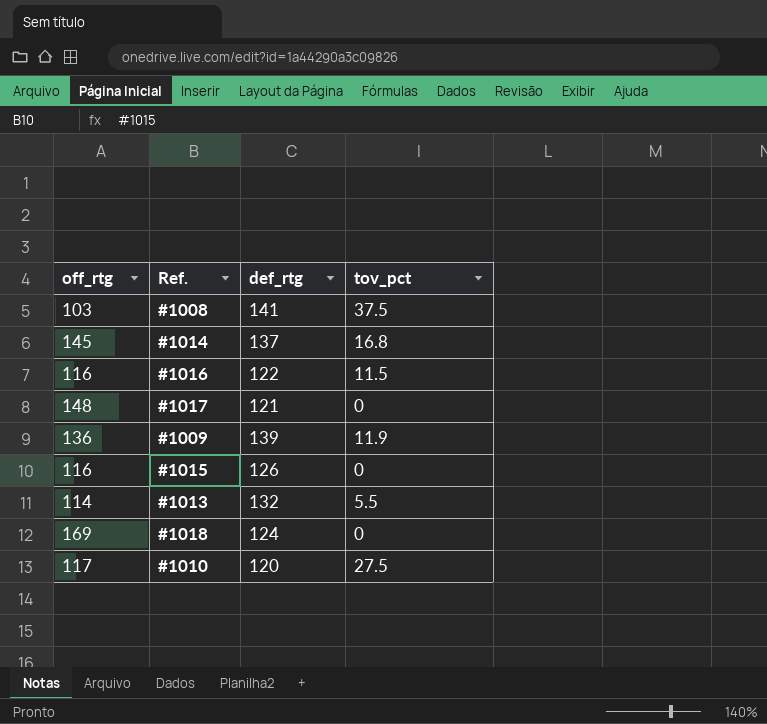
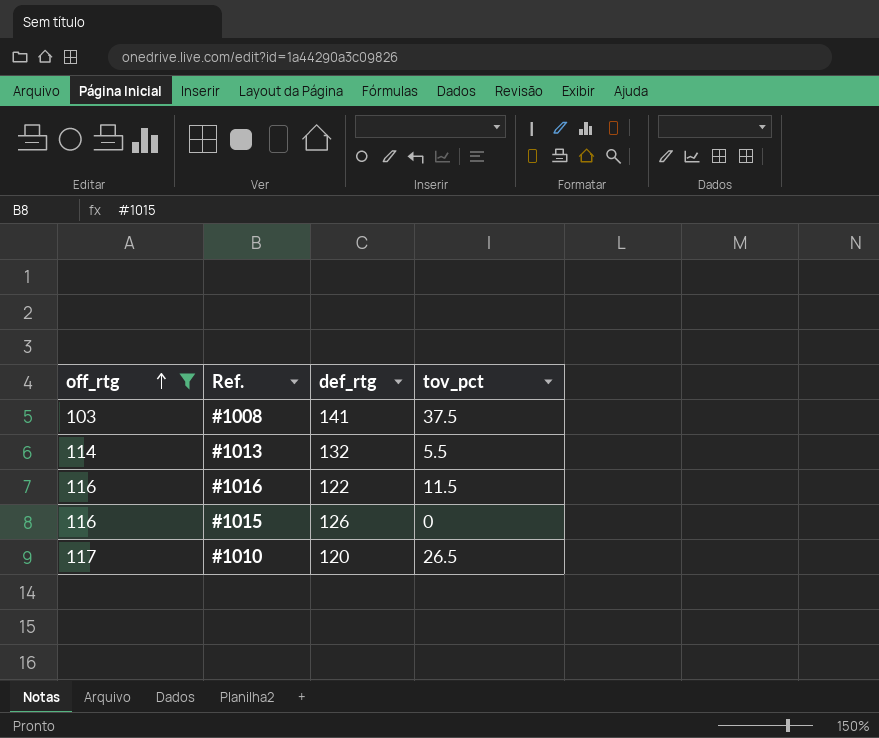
filter: none -> off_rtg <= 117
row order: none -> off_rtg ascending
#1010 | tov_pct: 27.5 -> 26.5

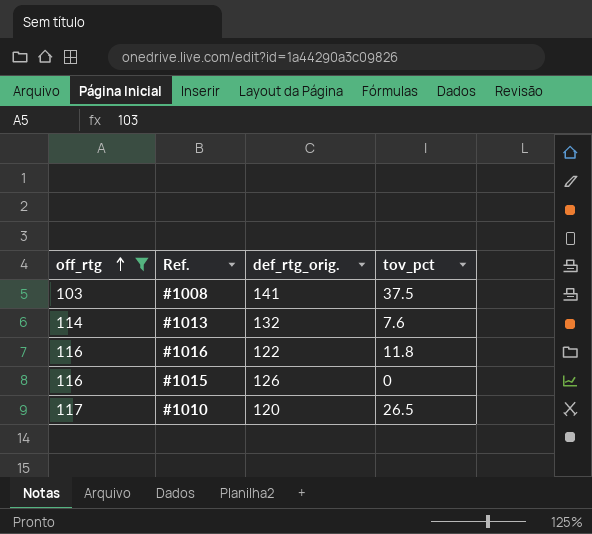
column name: def_rtg -> def_rtg_orig.
#1013 | tov_pct: 5.5 -> 7.6
#1016 | tov_pct: 11.5 -> 11.8

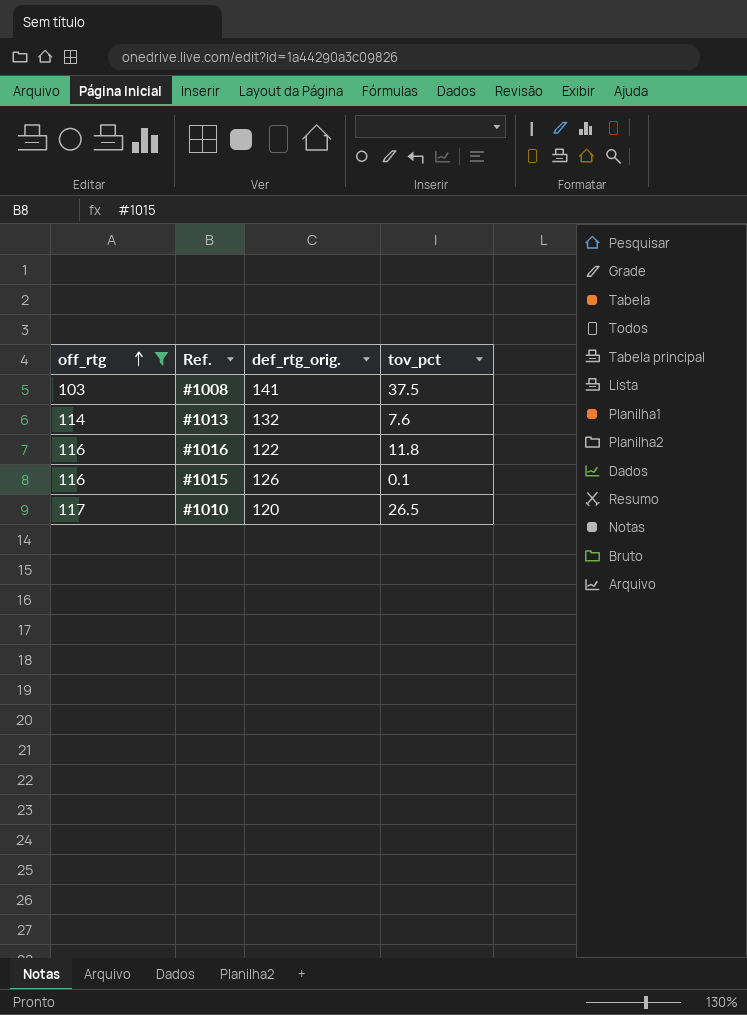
#1015 | tov_pct: 0 -> 0.1

